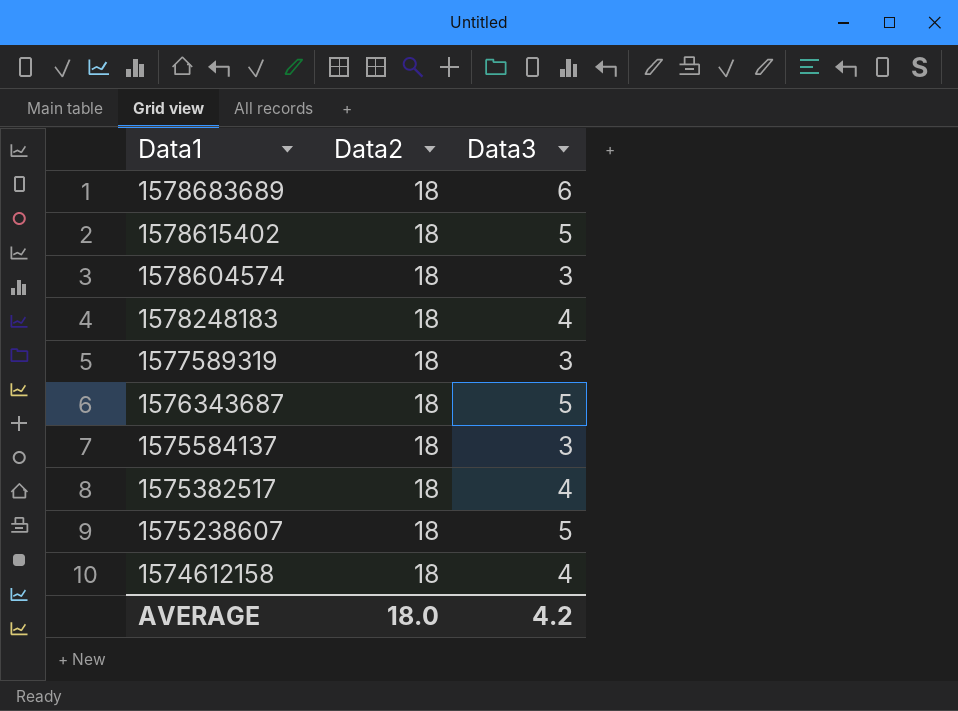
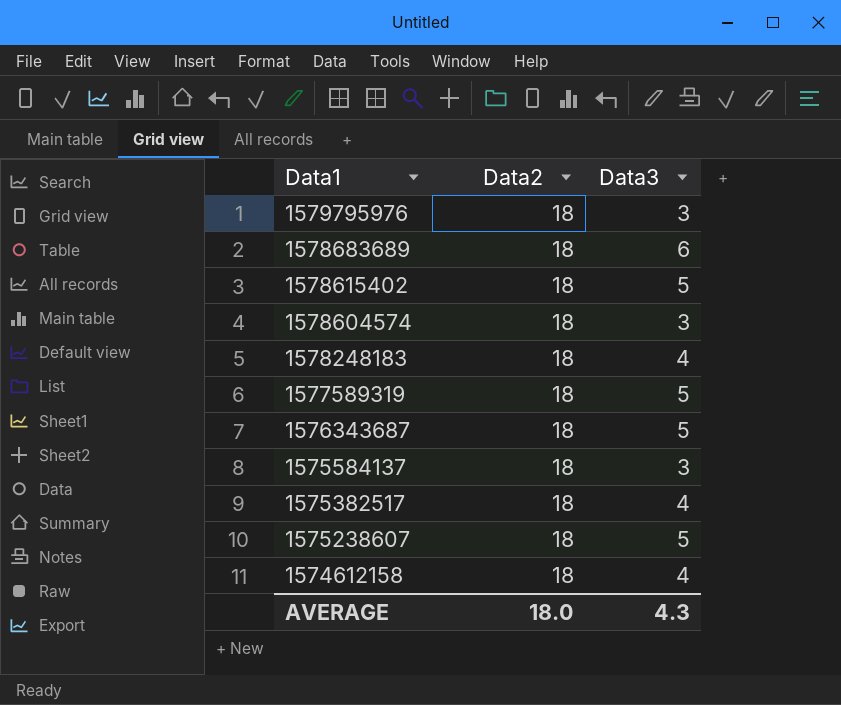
row 1579795976: none -> 18 | 3
1577589319 | Data3: 3 -> 5
AVERAGE | Data3: 4.2 -> 4.3

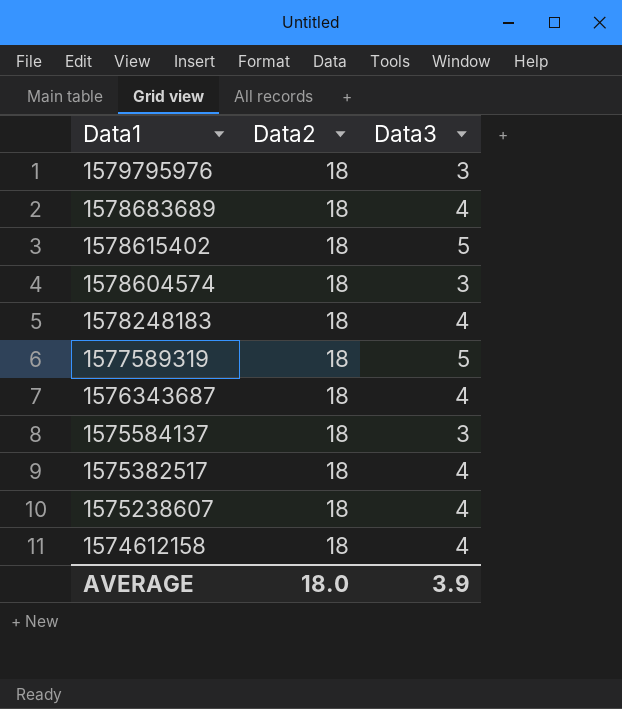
1578683689 | Data3: 6 -> 4
1576343687 | Data3: 5 -> 4
1575238607 | Data3: 5 -> 4
AVERAGE | Data3: 4.3 -> 3.9

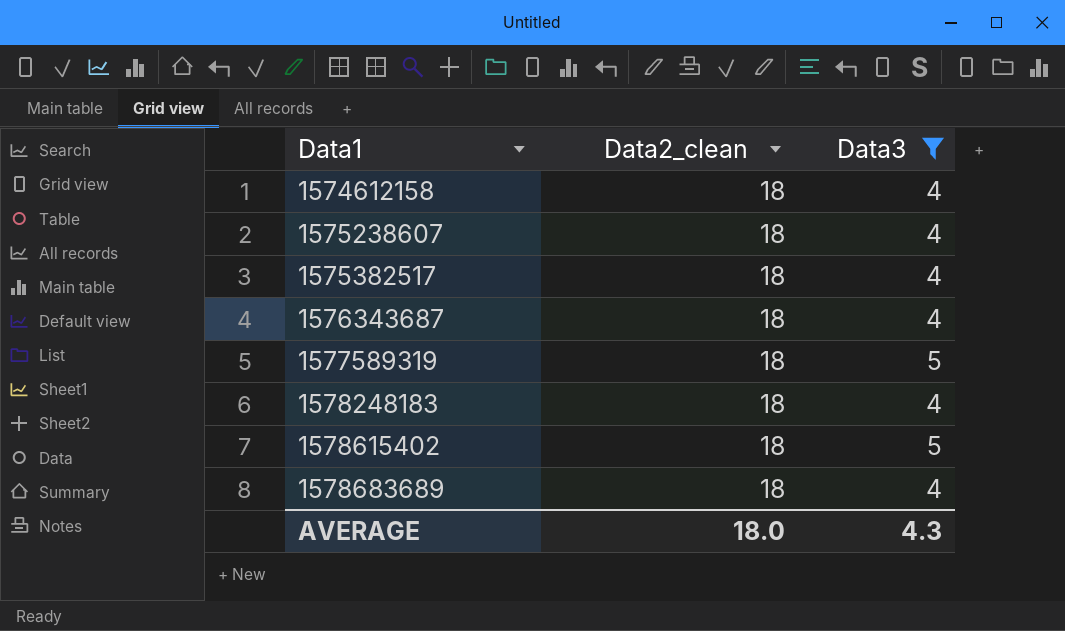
filter: none -> Data3 != 3
row order: Data1 descending -> Data1 ascending
column name: Data2 -> Data2_clean
AVERAGE | Data3: 3.9 -> 4.3

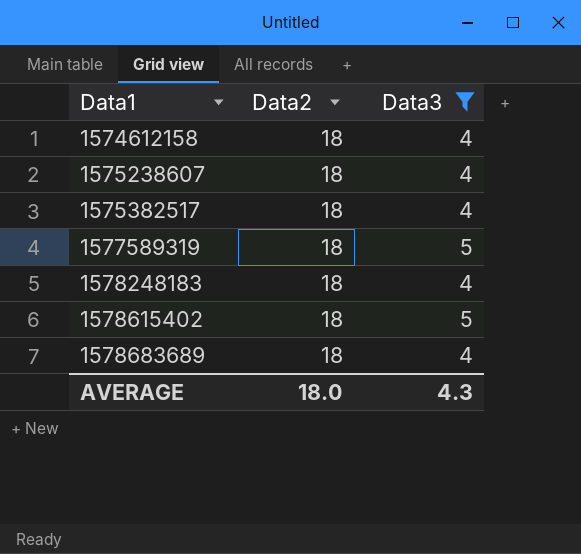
column name: Data2_clean -> Data2
row 1576343687: 18 | 4 -> none

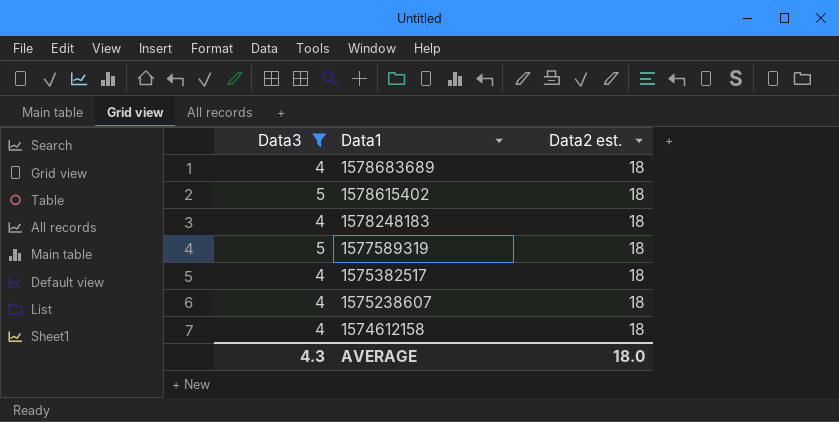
row order: Data1 ascending -> Data1 descending
column Data3 | position: 3 -> 1
column name: Data2 -> Data2 est.

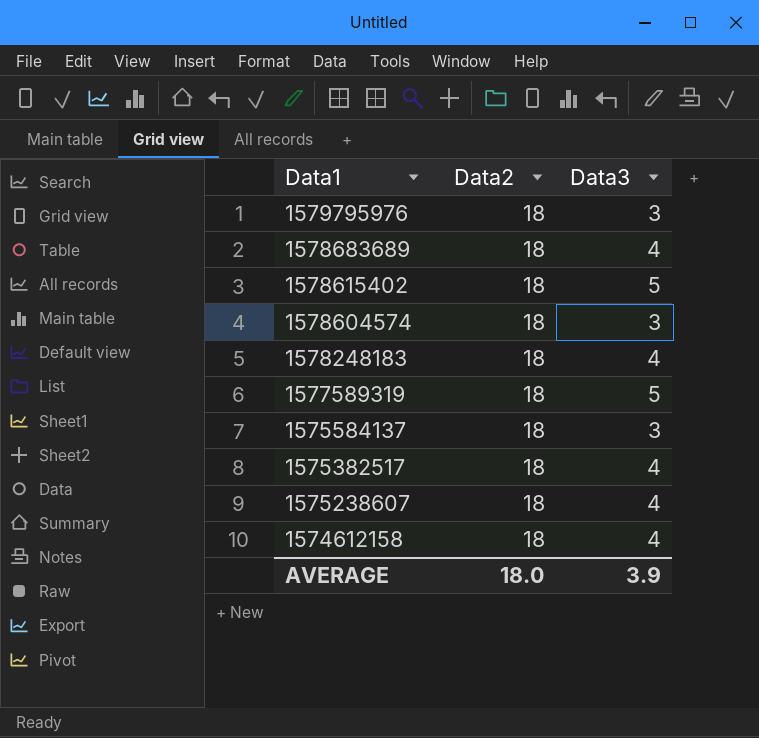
filter: Data3 != 3 -> none
column name: Data2 est. -> Data2
column Data3 | position: 1 -> 3
AVERAGE | Data3: 4.3 -> 3.9

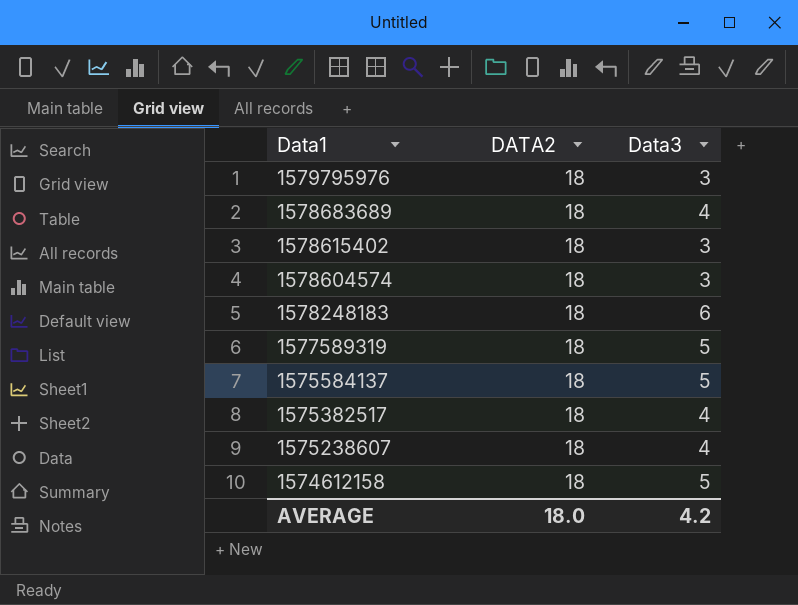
column name: Data2 -> DATA2
1578615402 | Data3: 5 -> 3
1578248183 | Data3: 4 -> 6
1575584137 | Data3: 3 -> 5
1574612158 | Data3: 4 -> 5
AVERAGE | Data3: 3.9 -> 4.2

